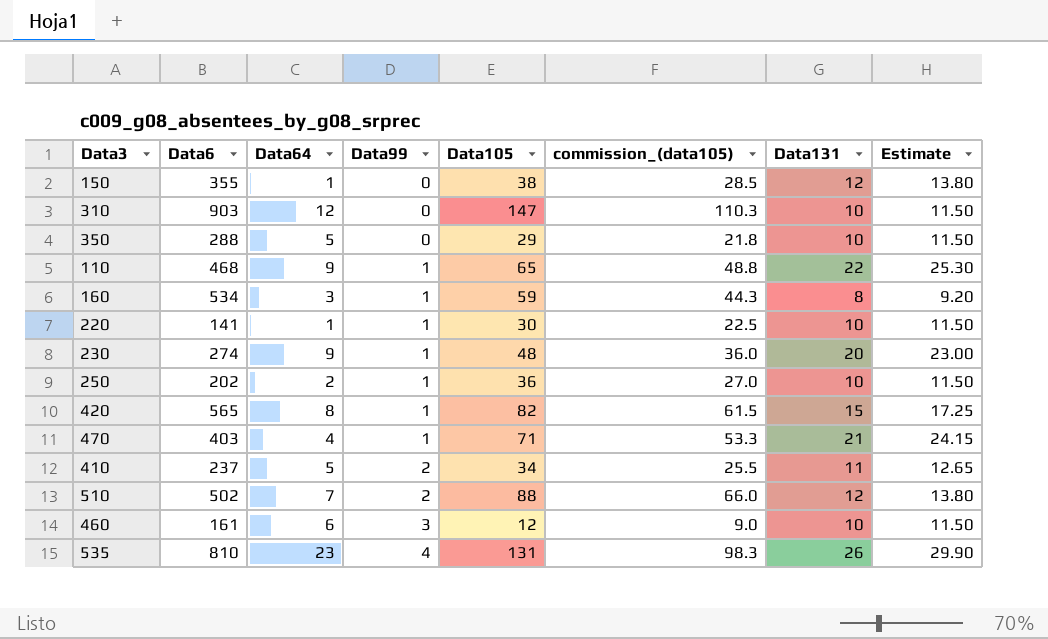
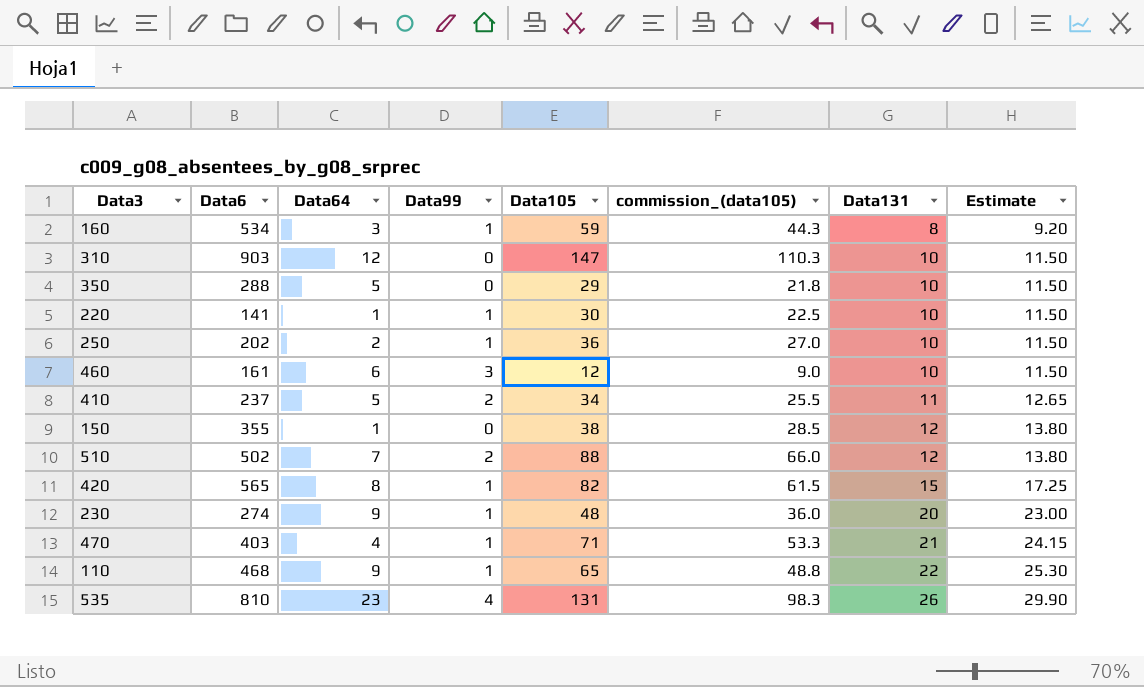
row order: Data99 ascending -> Data131 ascending

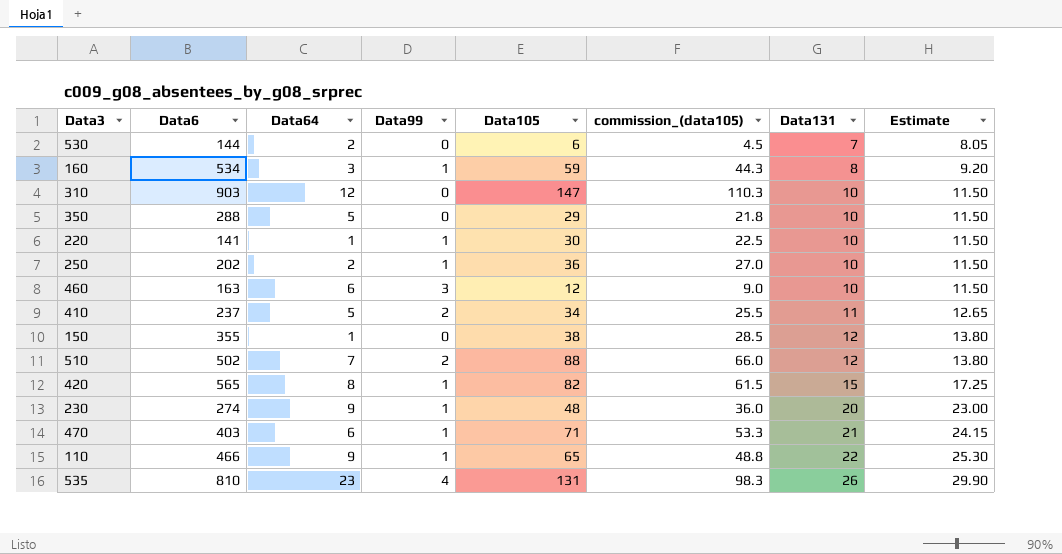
row 530: none -> 144 | 2 | 0 | 6 | 4.5 | 7 | 8.05
460 | Data6: 161 -> 163
470 | Data64: 4 -> 6
110 | Data6: 468 -> 466

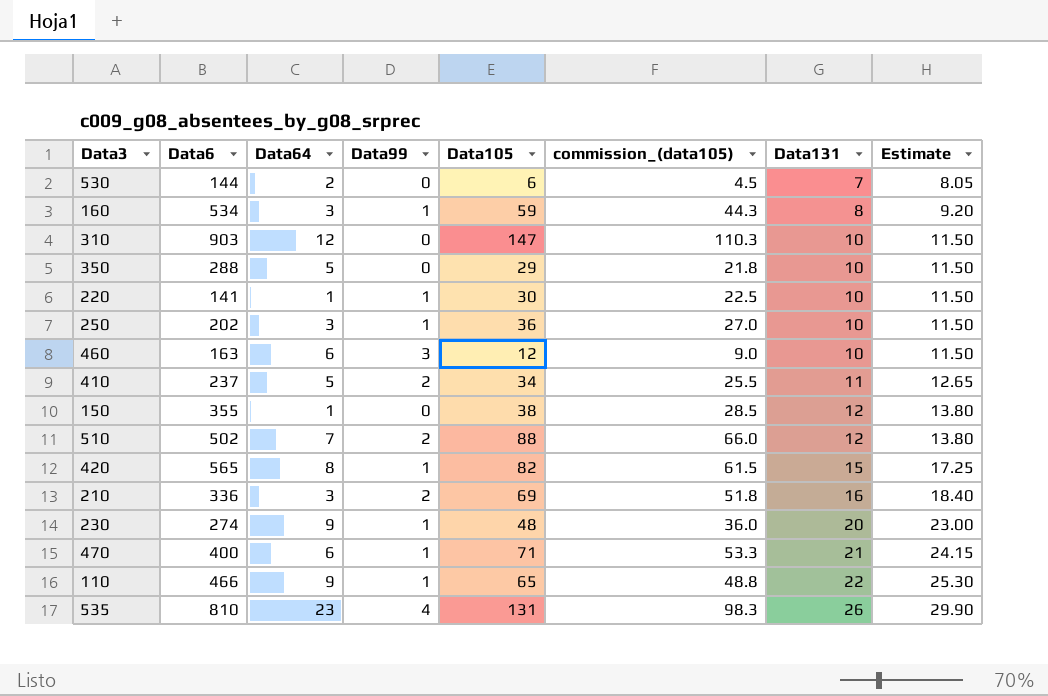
250 | Data64: 2 -> 3
row 210: none -> 336 | 3 | 2 | 69 | 51.8 | 16 | 18.40
470 | Data6: 403 -> 400

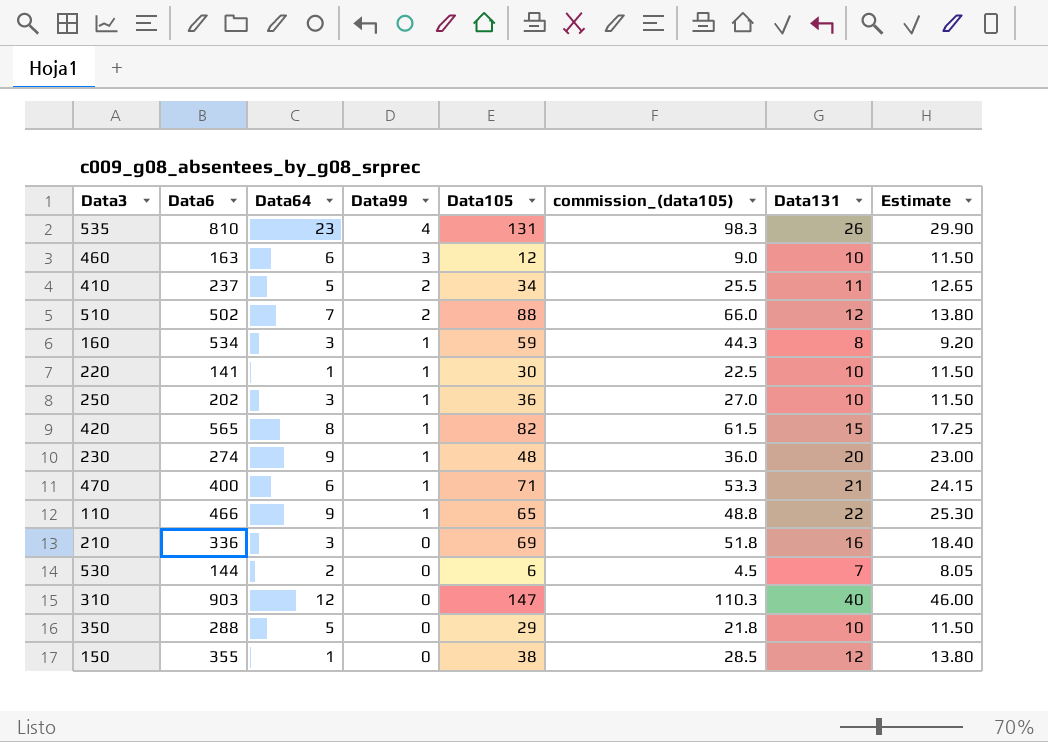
row order: Data131 ascending -> Data99 descending
210 | Data99: 2 -> 0
310 | Data131: 10 -> 40
310 | Estimate: 11.50 -> 46.00

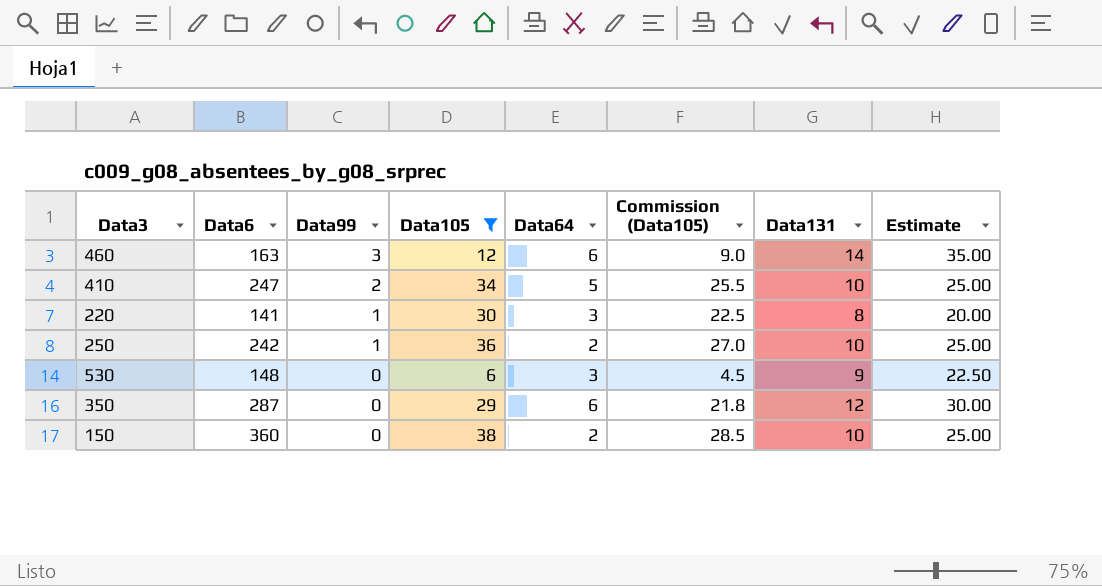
filter: none -> Data105 <= 38
column Data64 | position: 3 -> 5
column name: commission_(data105) -> Commission (Data105)
column Estimate | formula: [Data131] * 1.15 -> [Data131] * 2.5
460 | Data131: 10 -> 14
410 | Data6: 237 -> 247
410 | Data131: 11 -> 10
220 | Data64: 1 -> 3
220 | Data131: 10 -> 8
250 | Data6: 202 -> 242
250 | Data64: 3 -> 2
530 | Data6: 144 -> 148
530 | Data64: 2 -> 3
530 | Data131: 7 -> 9
350 | Data6: 288 -> 287
350 | Data64: 5 -> 6
350 | Data131: 10 -> 12
150 | Data6: 355 -> 360
150 | Data64: 1 -> 2
150 | Data131: 12 -> 10

